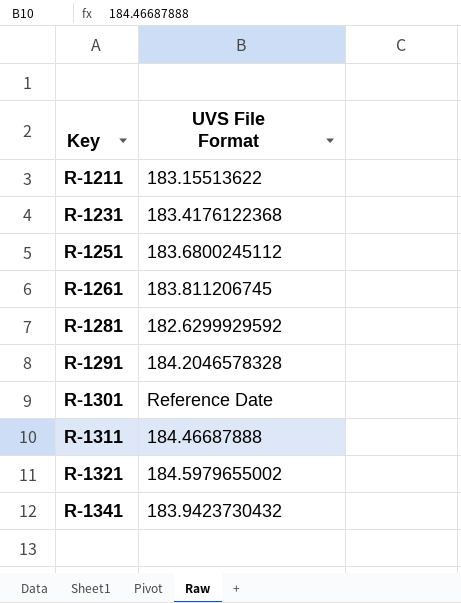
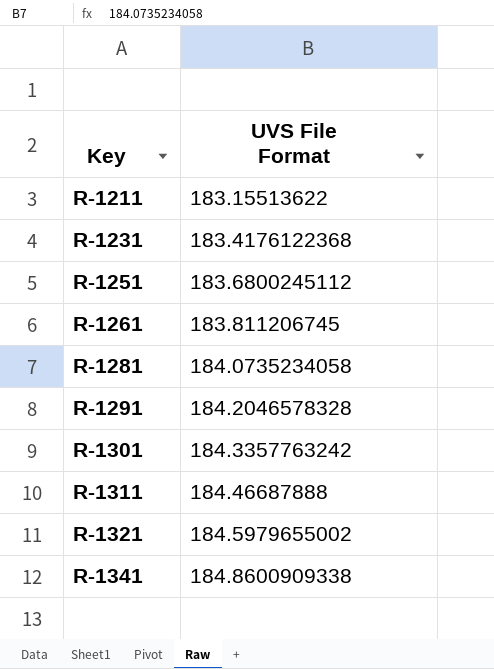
R-1281 | UVS File Format: 182.6299929592 -> 184.0735234058
R-1301 | UVS File Format: Reference Date -> 184.3357763242
R-1341 | UVS File Format: 183.9423730432 -> 184.8600909338

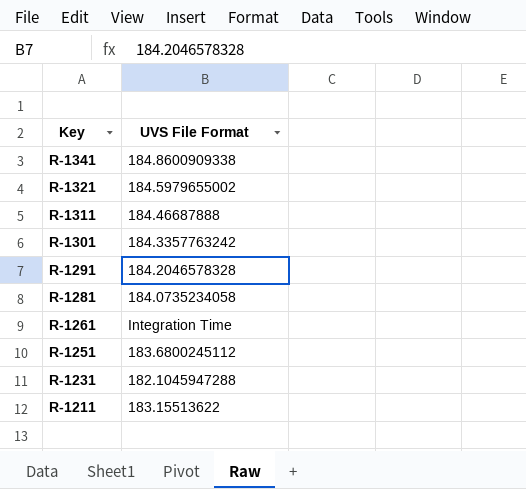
row order: Key ascending -> Key descending
R-1261 | UVS File Format: 183.811206745 -> Integration Time
R-1231 | UVS File Format: 183.4176122368 -> 182.1045947288

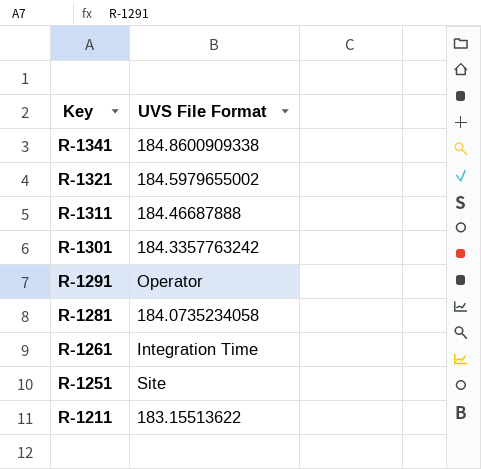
row R-1231: 182.1045947288 -> none
R-1291 | UVS File Format: 184.2046578328 -> Operator
R-1251 | UVS File Format: 183.6800245112 -> Site

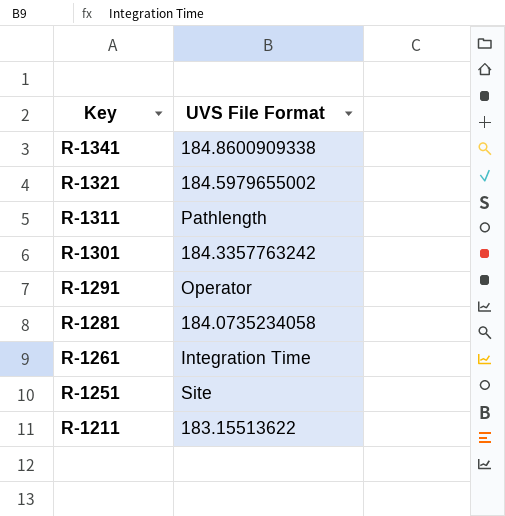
R-1311 | UVS File Format: 184.46687888 -> Pathlength

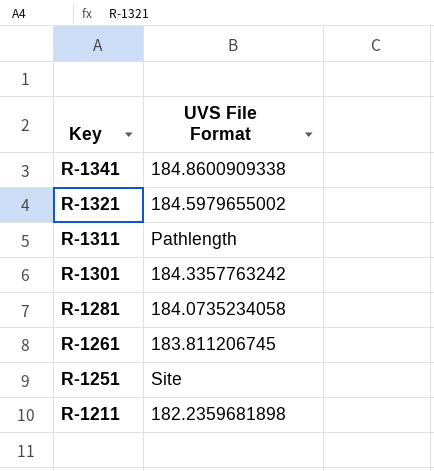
row R-1291: Operator -> none
R-1261 | UVS File Format: Integration Time -> 183.811206745
R-1211 | UVS File Format: 183.15513622 -> 182.2359681898

